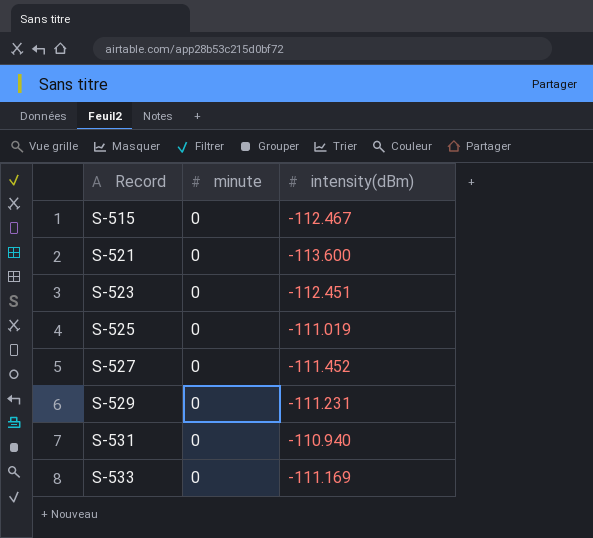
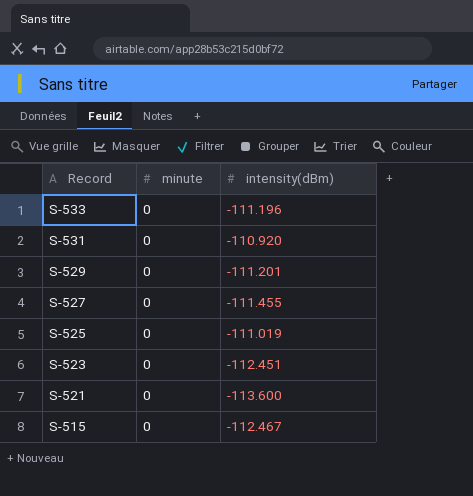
row order: Record ascending -> Record descending
S-533 | intensity(dBm): -111.169 -> -111.196
S-531 | intensity(dBm): -110.940 -> -110.920
S-529 | intensity(dBm): -111.231 -> -111.201
S-527 | intensity(dBm): -111.452 -> -111.455

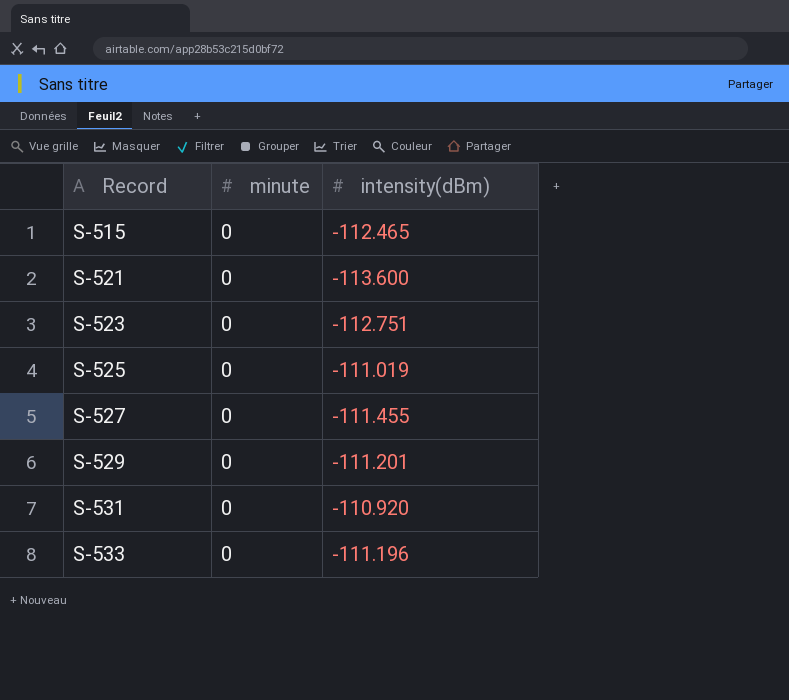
row order: Record descending -> Record ascending
S-515 | intensity(dBm): -112.467 -> -112.465
S-523 | intensity(dBm): -112.451 -> -112.751

